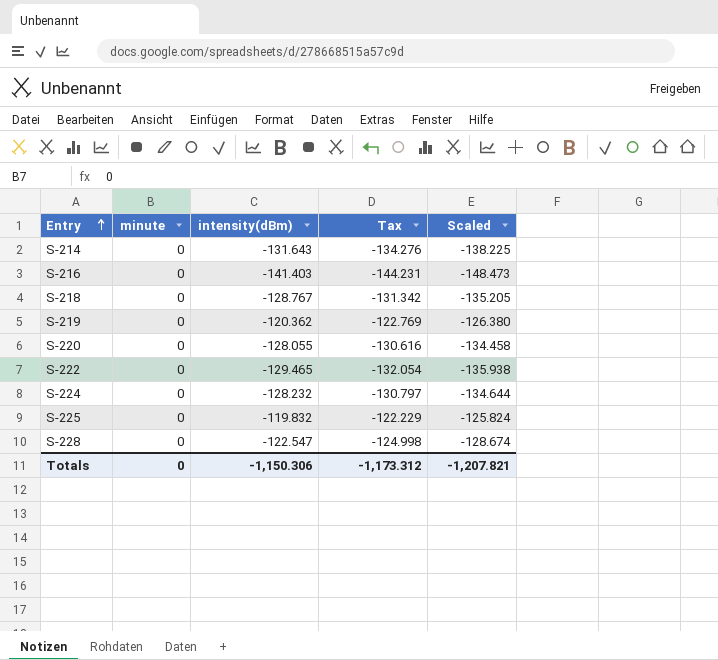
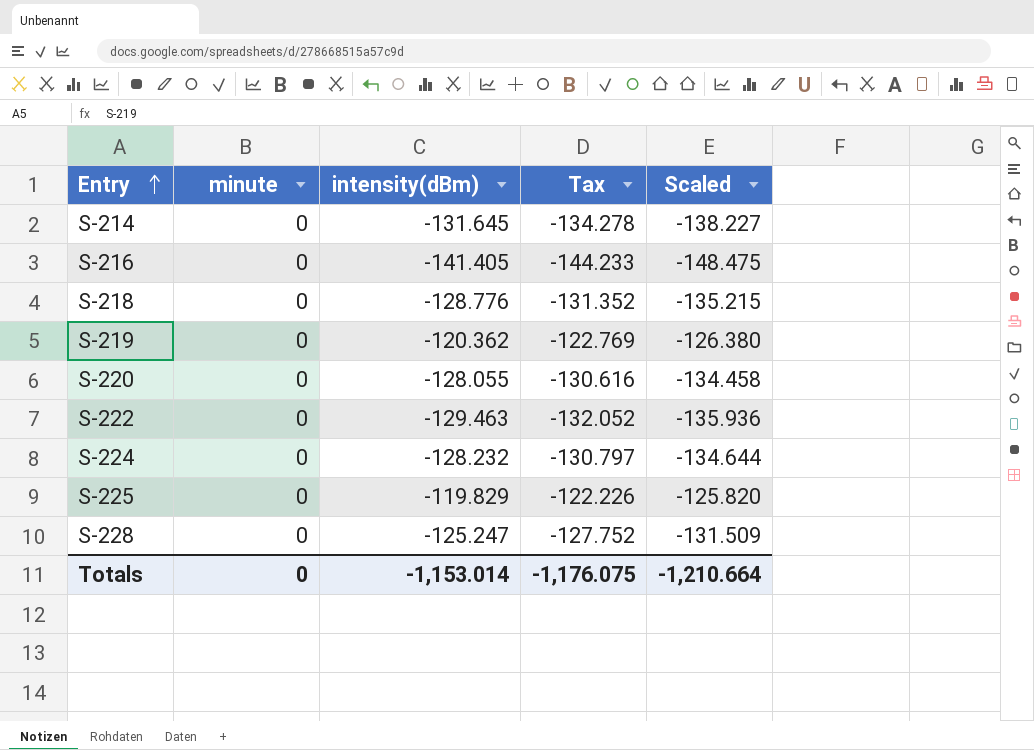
S-214 | intensity(dBm): -131.643 -> -131.645
S-214 | Tax: -134.276 -> -134.278
S-214 | Scaled: -138.225 -> -138.227
S-216 | intensity(dBm): -141.403 -> -141.405
S-216 | Tax: -144.231 -> -144.233
S-216 | Scaled: -148.473 -> -148.475
S-218 | intensity(dBm): -128.767 -> -128.776
S-218 | Tax: -131.342 -> -131.352
S-218 | Scaled: -135.205 -> -135.215
S-222 | intensity(dBm): -129.465 -> -129.463
S-222 | Tax: -132.054 -> -132.052
S-222 | Scaled: -135.938 -> -135.936
S-225 | intensity(dBm): -119.832 -> -119.829
S-225 | Tax: -122.229 -> -122.226
S-225 | Scaled: -125.824 -> -125.820
S-228 | intensity(dBm): -122.547 -> -125.247
S-228 | Tax: -124.998 -> -127.752
S-228 | Scaled: -128.674 -> -131.509
Totals | intensity(dBm): -1,150.306 -> -1,153.014
Totals | Tax: -1,173.312 -> -1,176.075
Totals | Scaled: -1,207.821 -> -1,210.664

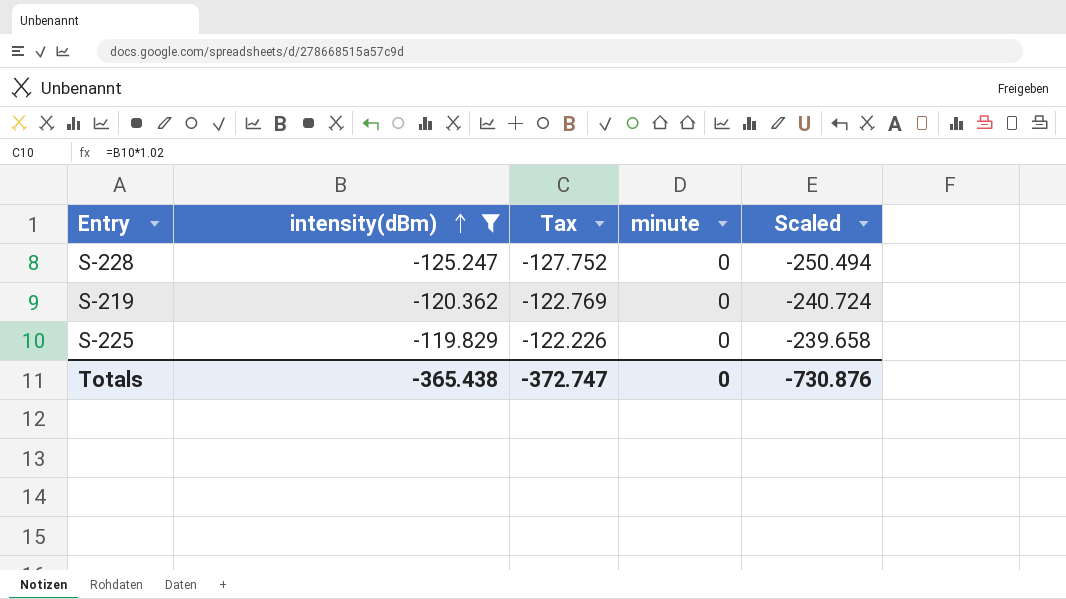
filter: none -> intensity(dBm) >= -125.247
row order: Entry ascending -> intensity(dBm) ascending
column minute | position: 2 -> 4
column Scaled | formula: [intensity(dBm)] * 1.05 -> [intensity(dBm)] * 2
Totals | intensity(dBm): -1,153.014 -> -365.438
Totals | Tax: -1,176.075 -> -372.747
Totals | Scaled: -1,210.664 -> -730.876

